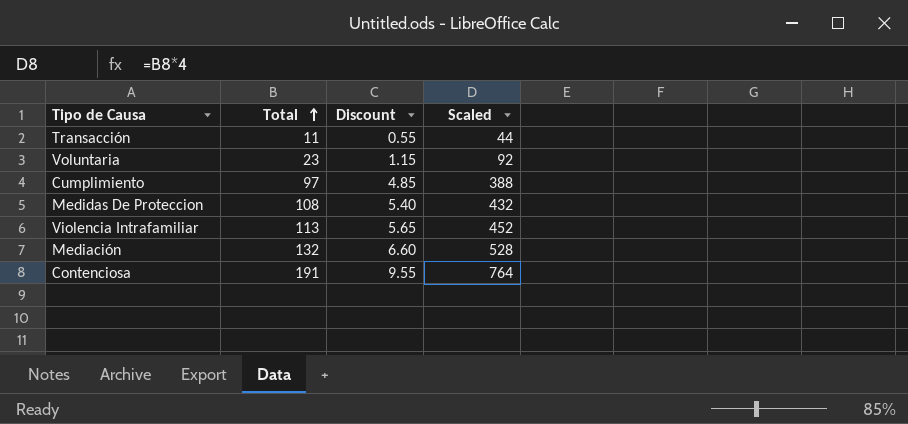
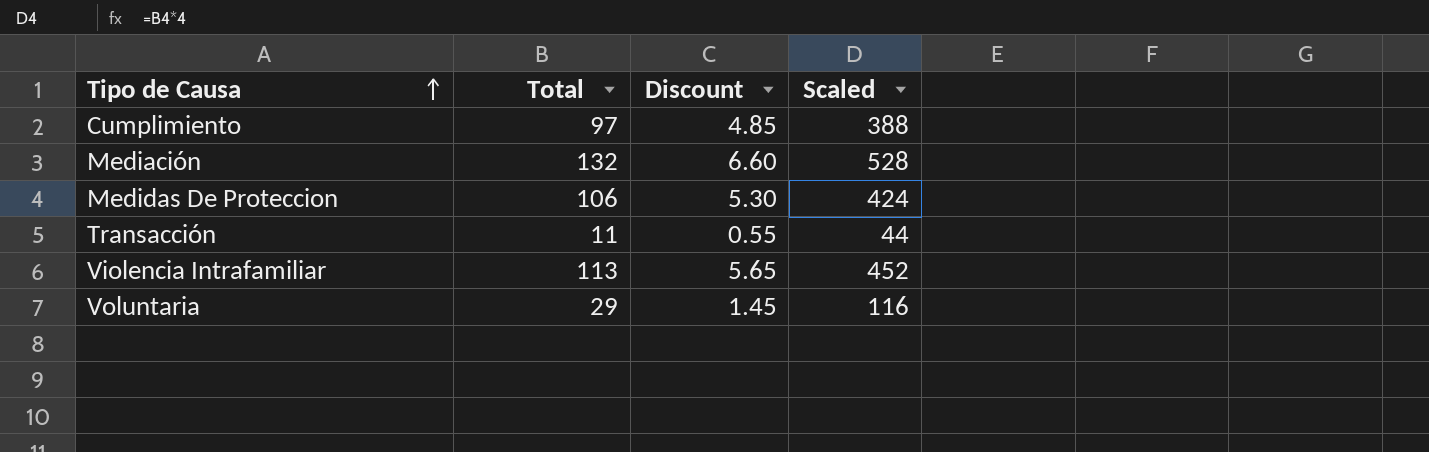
row order: Total ascending -> Tipo de Causa ascending
row Contenciosa: 191 | 9.55 | 764 -> none
Medidas De Proteccion | Total: 108 -> 106
Medidas De Proteccion | Discount: 5.40 -> 5.30
Medidas De Proteccion | Scaled: 432 -> 424
Voluntaria | Total: 23 -> 29
Voluntaria | Discount: 1.15 -> 1.45
Voluntaria | Scaled: 92 -> 116

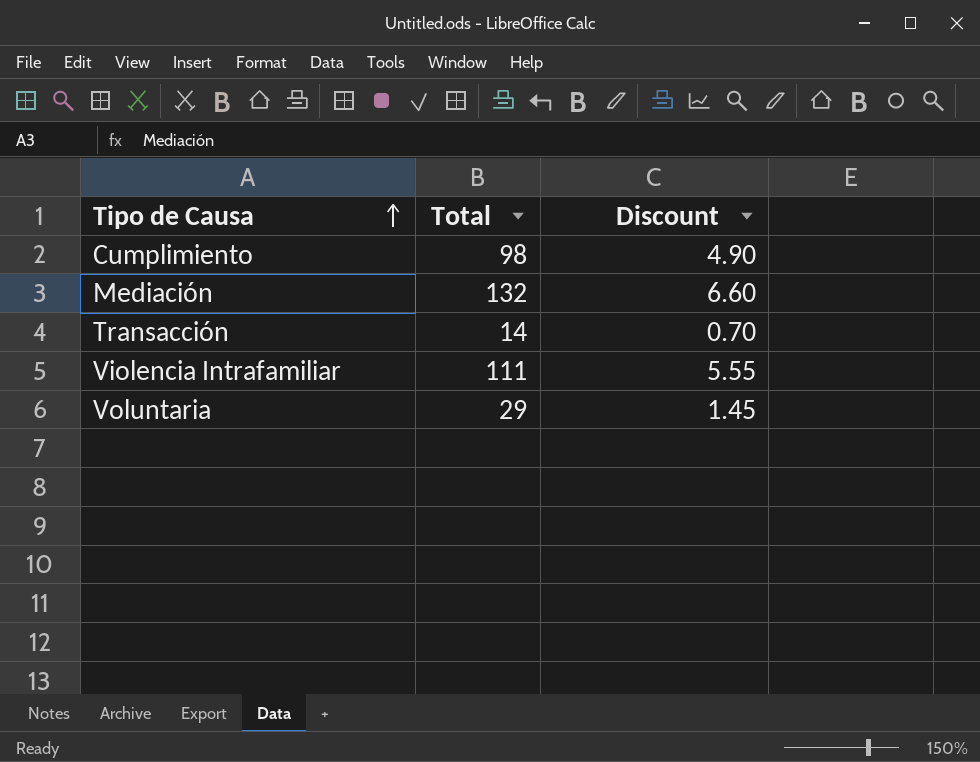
column Scaled | formula: [Total] * 4 -> none
row Medidas De Proteccion: 106 | 5.30 | 424 -> none
Cumplimiento | Total: 97 -> 98
Cumplimiento | Discount: 4.85 -> 4.90
Transacción | Total: 11 -> 14
Transacción | Discount: 0.55 -> 0.70
Violencia Intrafamiliar | Total: 113 -> 111
Violencia Intrafamiliar | Discount: 5.65 -> 5.55

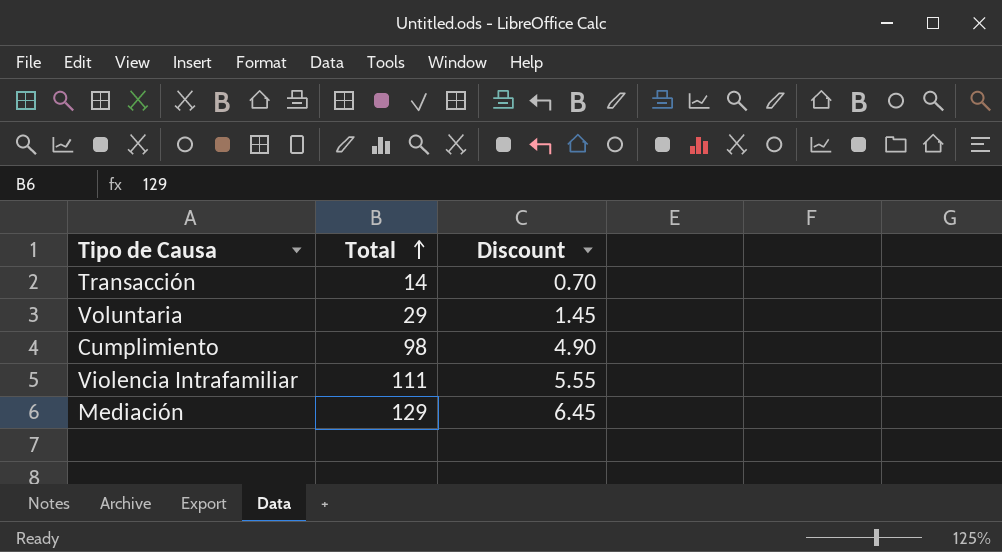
row order: Tipo de Causa ascending -> Total ascending
Mediación | Total: 132 -> 129
Mediación | Discount: 6.60 -> 6.45

